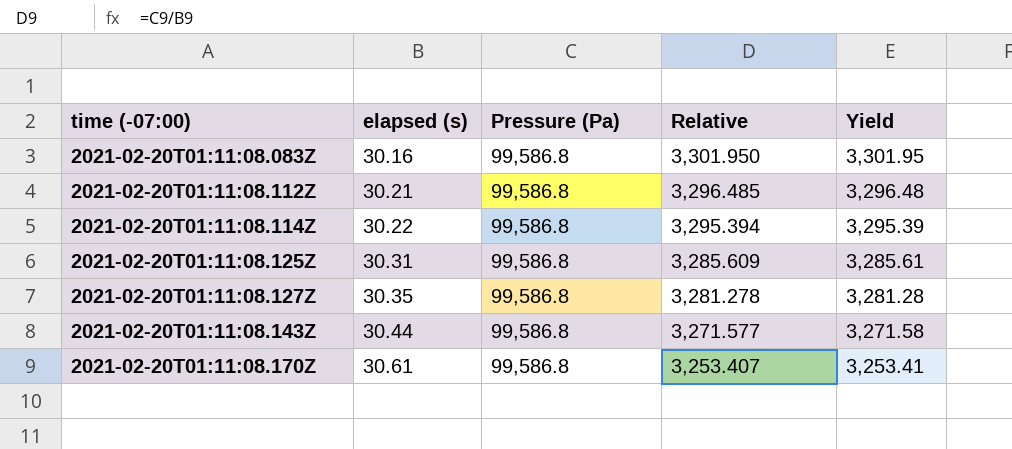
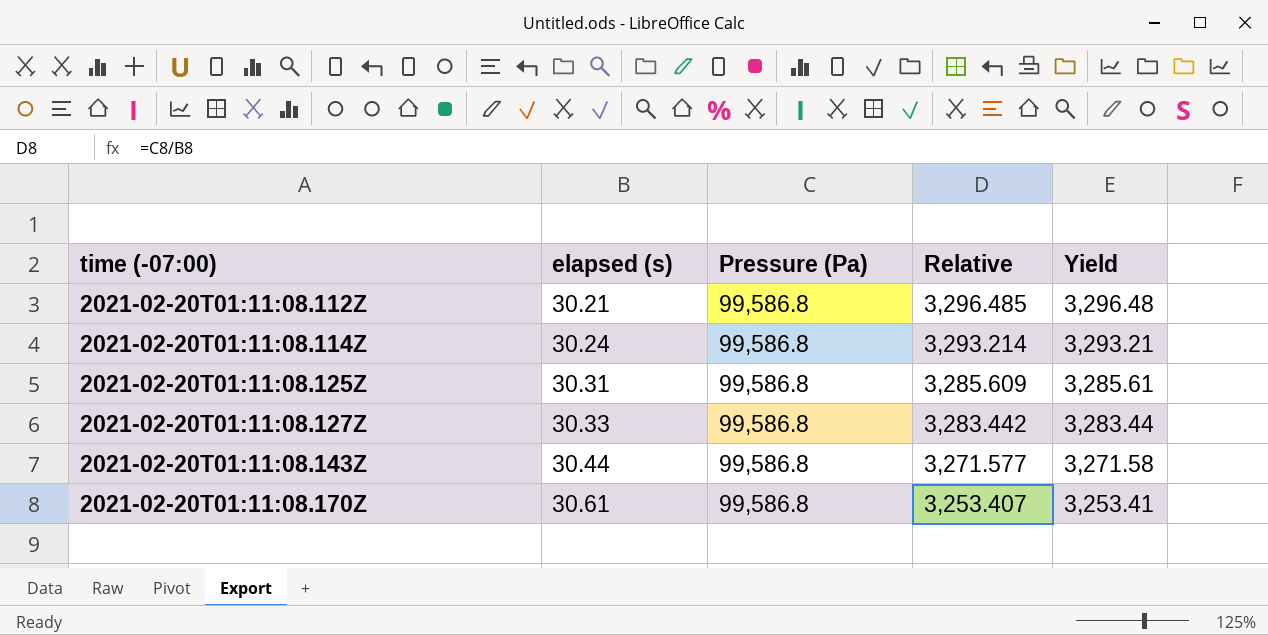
row 2021-02-20T01:11:08.083Z: 30.16 | 99,586.8 | 3,301.950 | 3,301.95 -> none
2021-02-20T01:11:08.114Z | elapsed (s): 30.22 -> 30.24
2021-02-20T01:11:08.114Z | Relative: 3,295.394 -> 3,293.214
2021-02-20T01:11:08.114Z | Yield: 3,295.39 -> 3,293.21
2021-02-20T01:11:08.127Z | elapsed (s): 30.35 -> 30.33
2021-02-20T01:11:08.127Z | Relative: 3,281.278 -> 3,283.442
2021-02-20T01:11:08.127Z | Yield: 3,281.28 -> 3,283.44

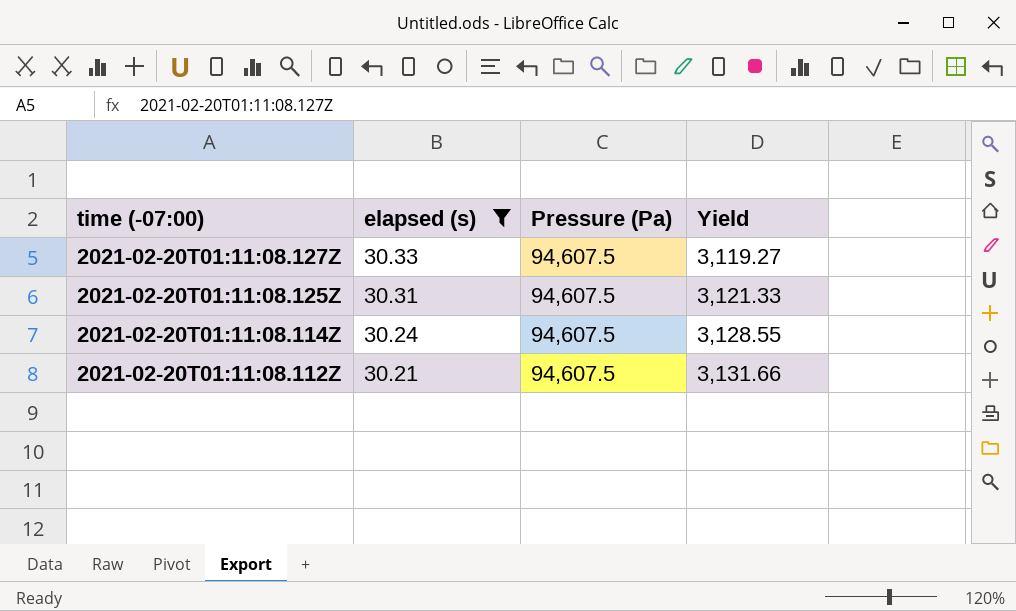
filter: none -> elapsed (s) <= 30.33
row order: time (-07:00) ascending -> time (-07:00) descending
column Relative | formula: [Pressure (Pa)] / [elapsed (s)] -> none
2021-02-20T01:11:08.127Z | Pressure (Pa): 99,586.8 -> 94,607.5
2021-02-20T01:11:08.127Z | Yield: 3,283.44 -> 3,119.27
2021-02-20T01:11:08.125Z | Pressure (Pa): 99,586.8 -> 94,607.5
2021-02-20T01:11:08.125Z | Yield: 3,285.61 -> 3,121.33
2021-02-20T01:11:08.114Z | Pressure (Pa): 99,586.8 -> 94,607.5
2021-02-20T01:11:08.114Z | Yield: 3,293.21 -> 3,128.55
2021-02-20T01:11:08.112Z | Pressure (Pa): 99,586.8 -> 94,607.5
2021-02-20T01:11:08.112Z | Yield: 3,296.48 -> 3,131.66

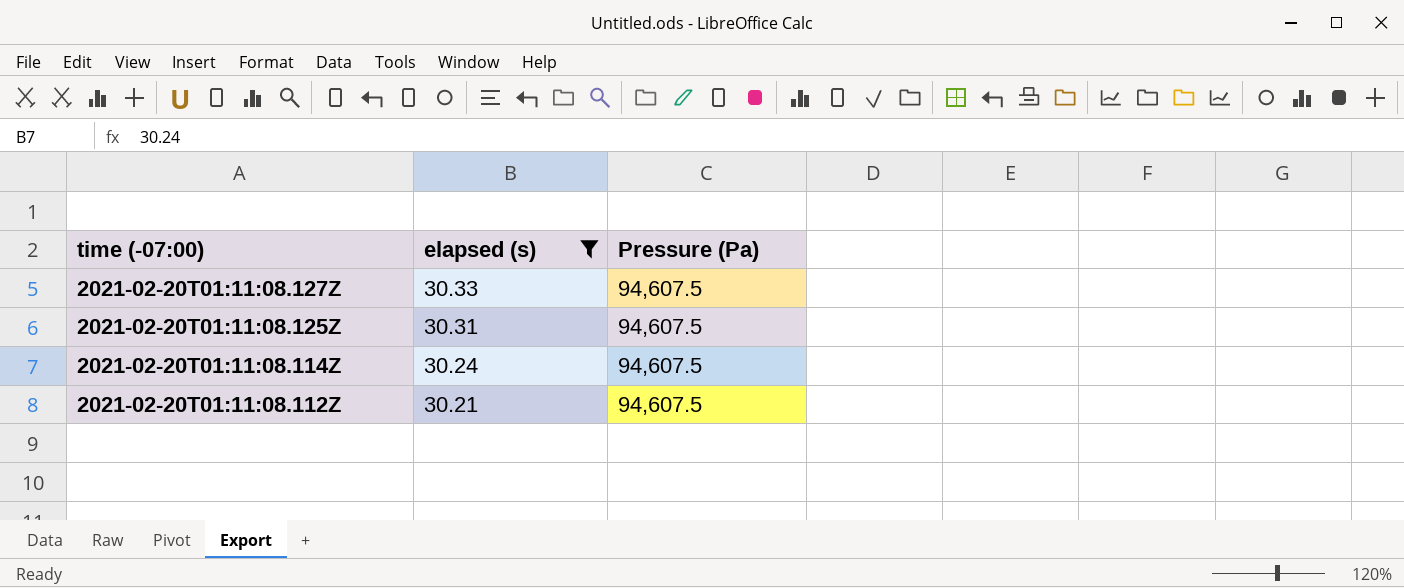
column Yield | formula: [Pressure (Pa)] / [elapsed (s)] -> none

